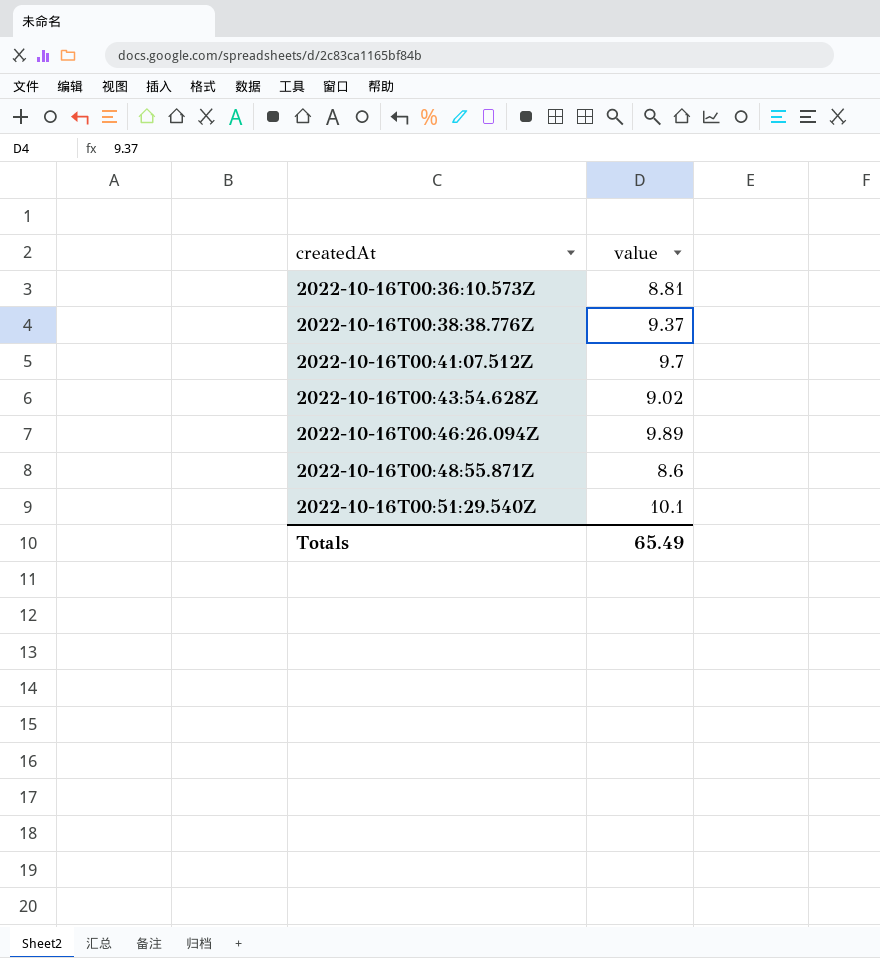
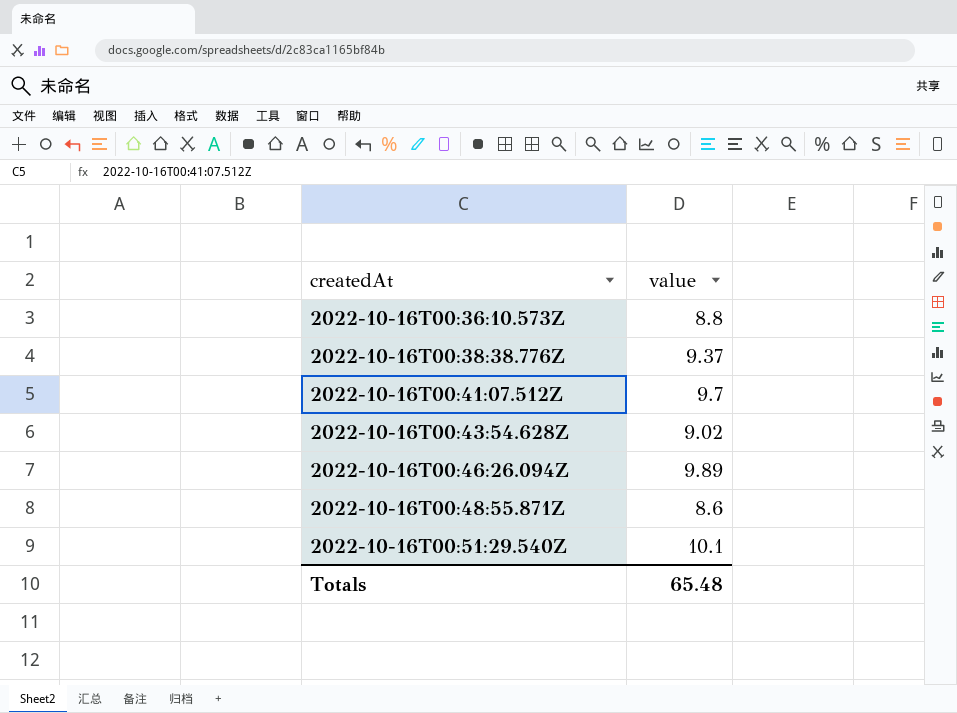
2022-10-16T00:36:10.573Z | value: 8.81 -> 8.8
Totals | value: 65.49 -> 65.48

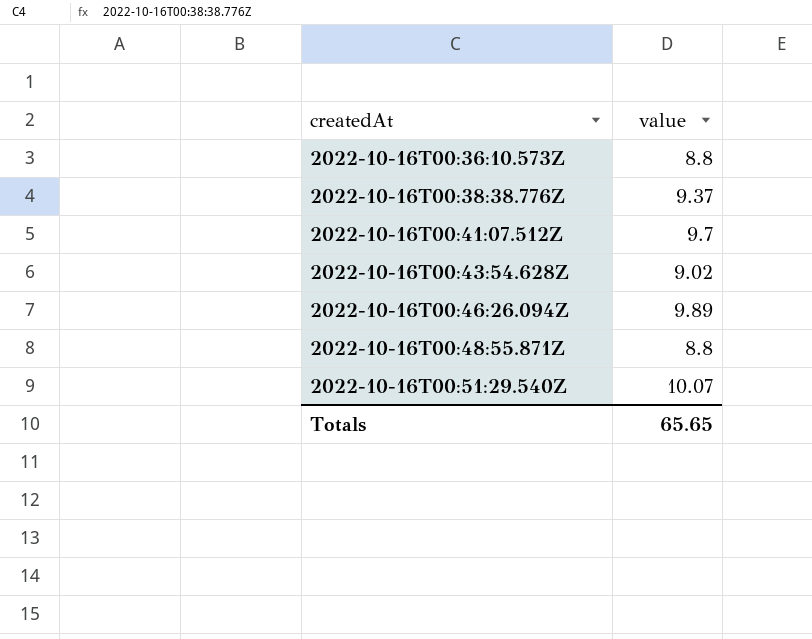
2022-10-16T00:48:55.871Z | value: 8.6 -> 8.8
2022-10-16T00:51:29.540Z | value: 10.1 -> 10.07
Totals | value: 65.48 -> 65.65

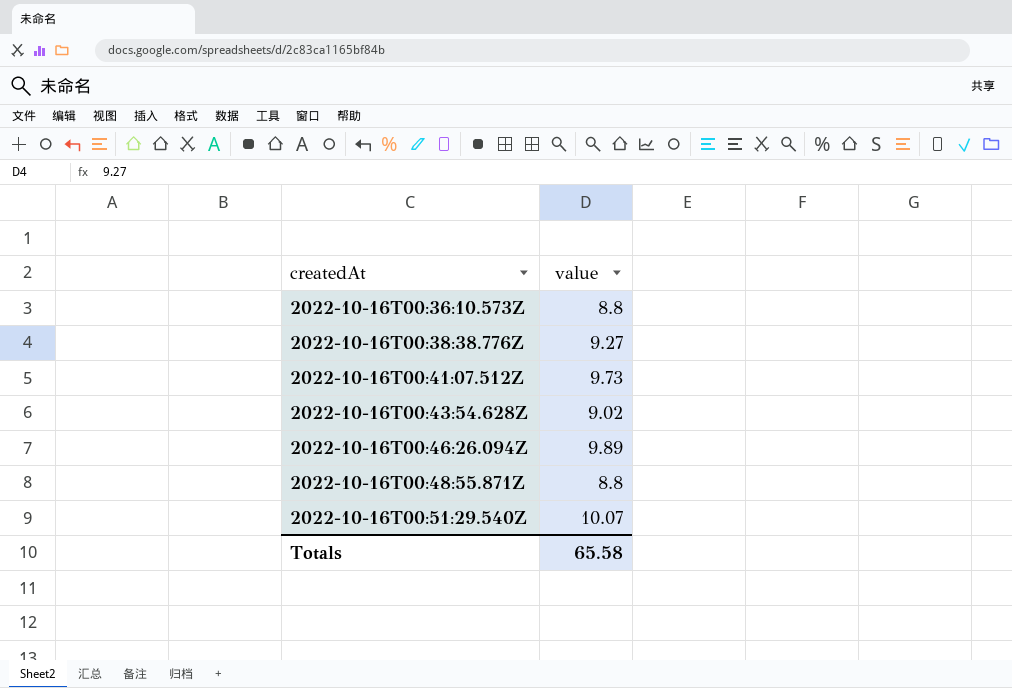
2022-10-16T00:38:38.776Z | value: 9.37 -> 9.27
2022-10-16T00:41:07.512Z | value: 9.7 -> 9.73
Totals | value: 65.65 -> 65.58

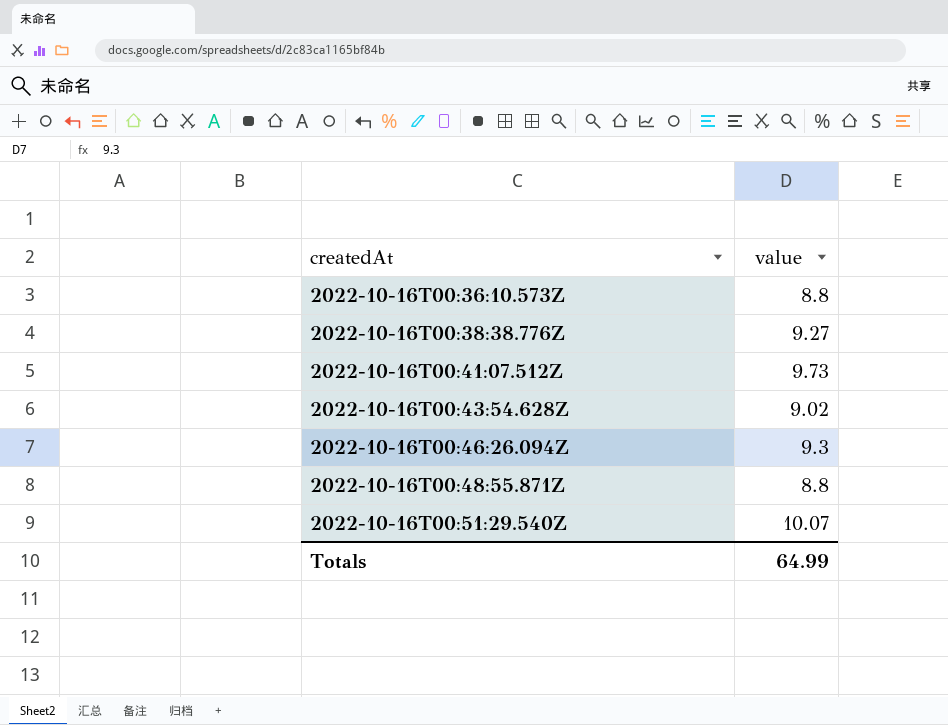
2022-10-16T00:46:26.094Z | value: 9.89 -> 9.3
Totals | value: 65.58 -> 64.99

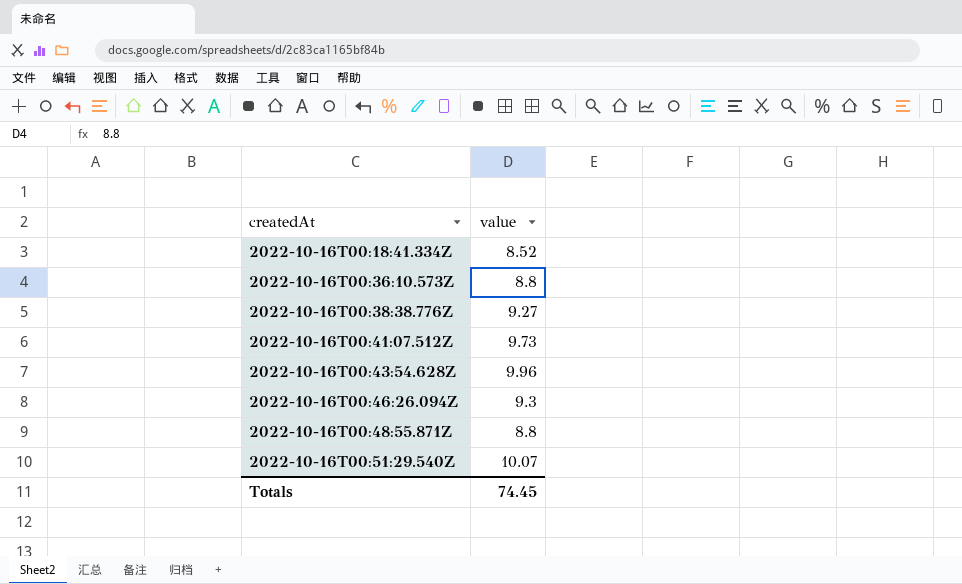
row 2022-10-16T00:18:41.334Z: none -> 8.52
2022-10-16T00:43:54.628Z | value: 9.02 -> 9.96
Totals | value: 64.99 -> 74.45

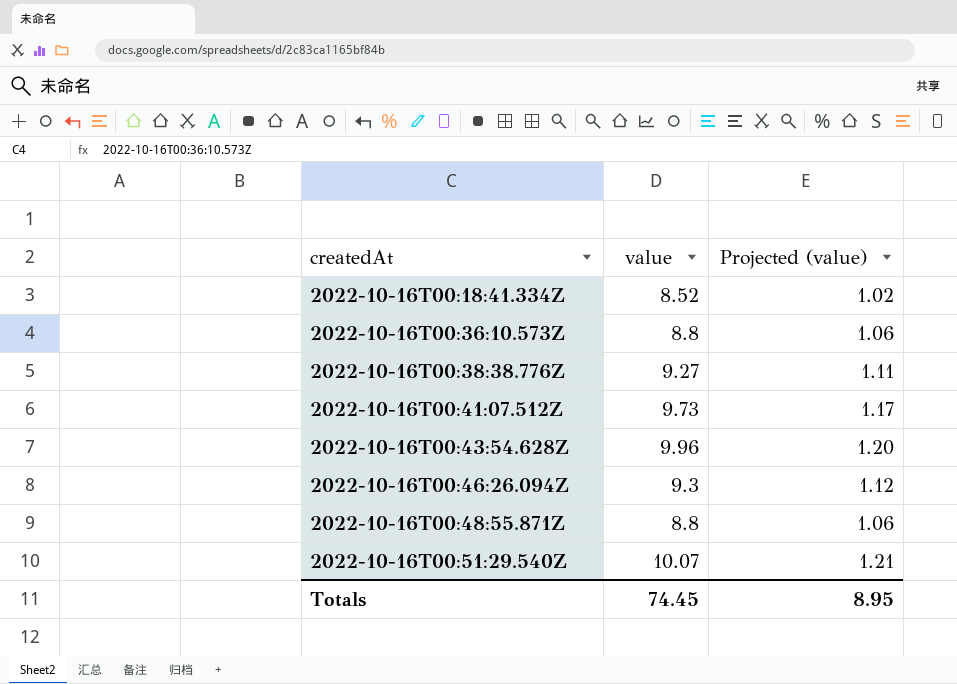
column Projected (value) | formula: none -> [value] * 0.12

